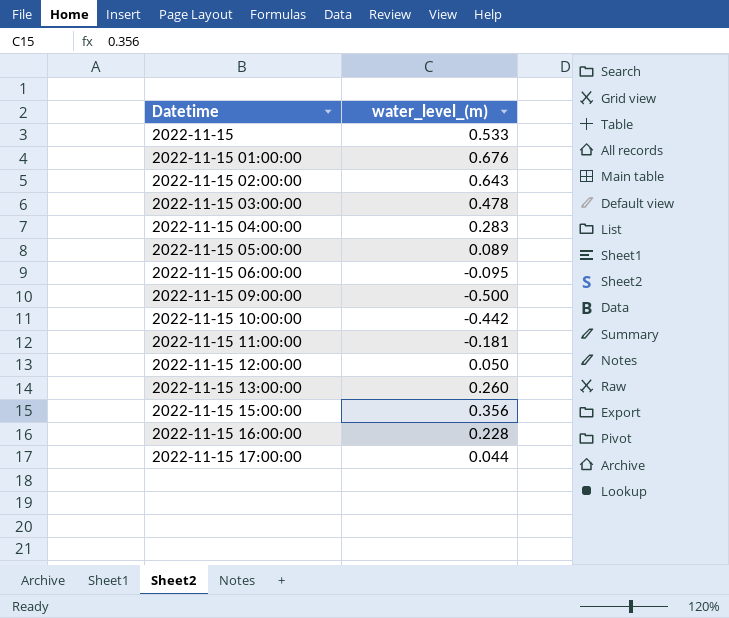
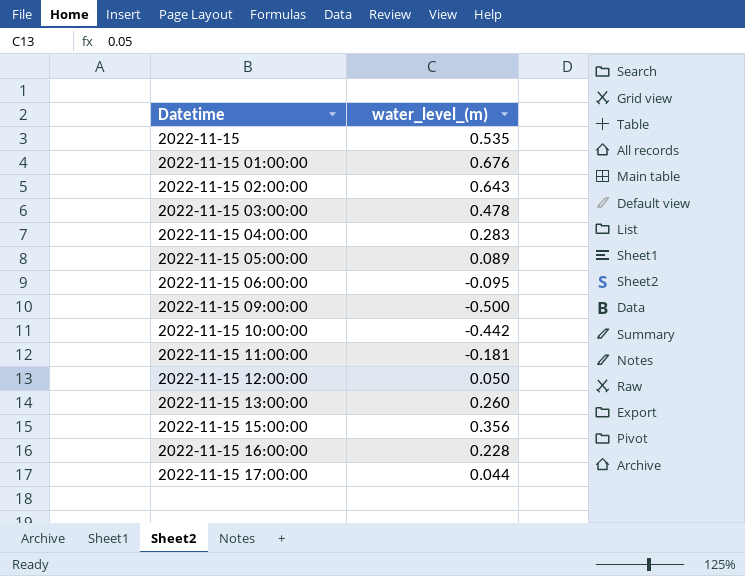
2022-11-15 | water_level_(m): 0.533 -> 0.535

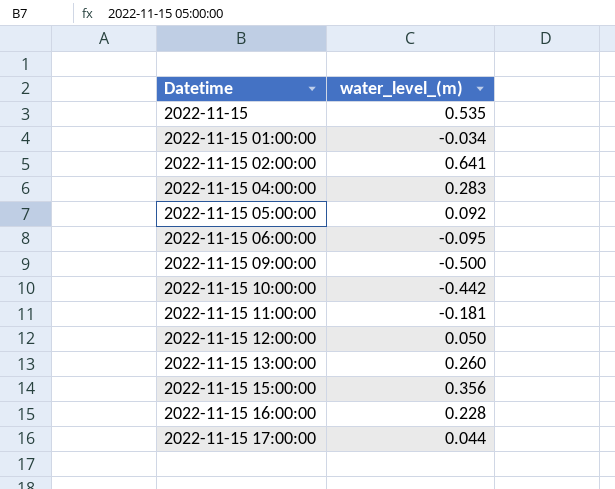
row 2022-11-15 03:00:00: 0.478 -> none
2022-11-15 01:00:00 | water_level_(m): 0.676 -> -0.034
2022-11-15 02:00:00 | water_level_(m): 0.643 -> 0.641
2022-11-15 05:00:00 | water_level_(m): 0.089 -> 0.092

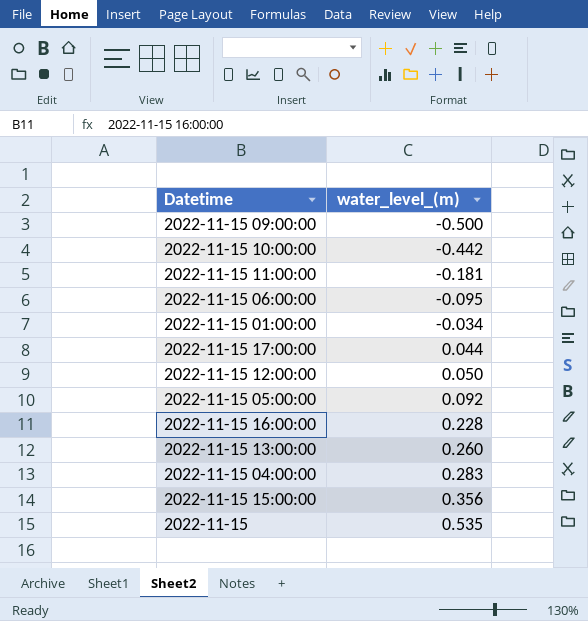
row order: Datetime ascending -> water_level_(m) ascending
row 2022-11-15 02:00:00: 0.641 -> none

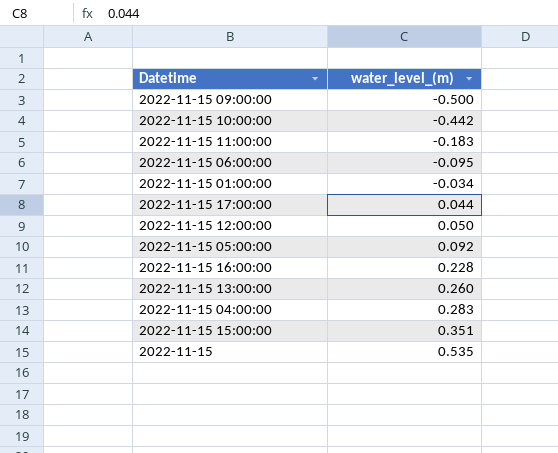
2022-11-15 11:00:00 | water_level_(m): -0.181 -> -0.183
2022-11-15 15:00:00 | water_level_(m): 0.356 -> 0.351

